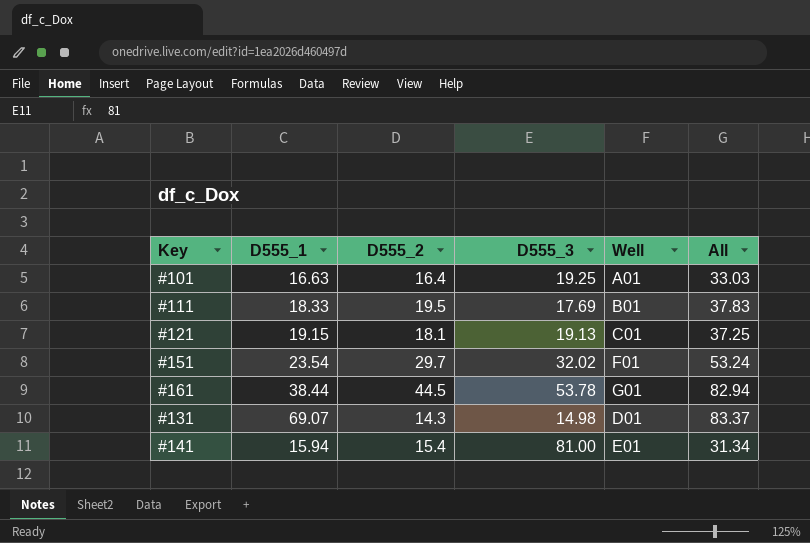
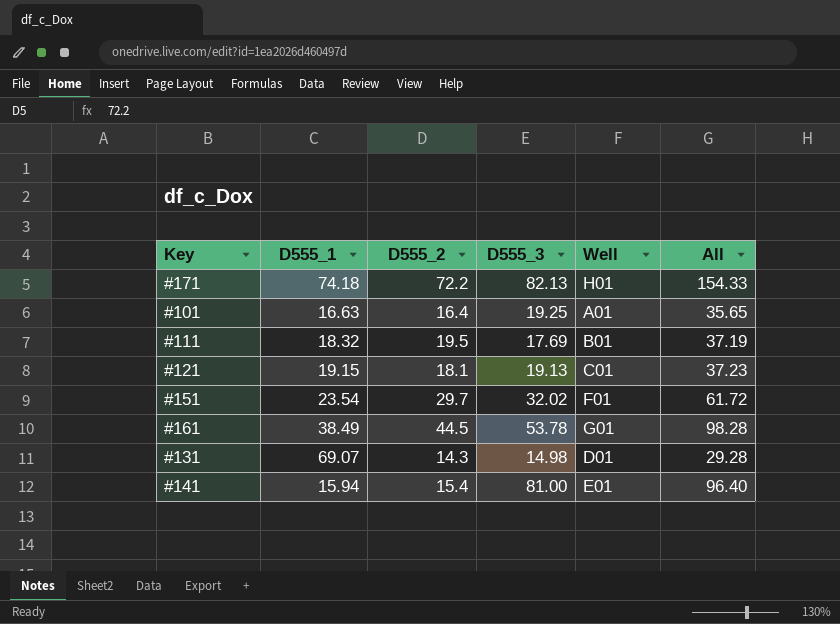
column All | formula: [D555_1] + [D555_2] -> [D555_2] + [D555_3]
row #171: none -> 74.18 | 72.2 | 82.13 | H01 | 154.33
#111 | D555_1: 18.33 -> 18.32
#161 | D555_1: 38.44 -> 38.49

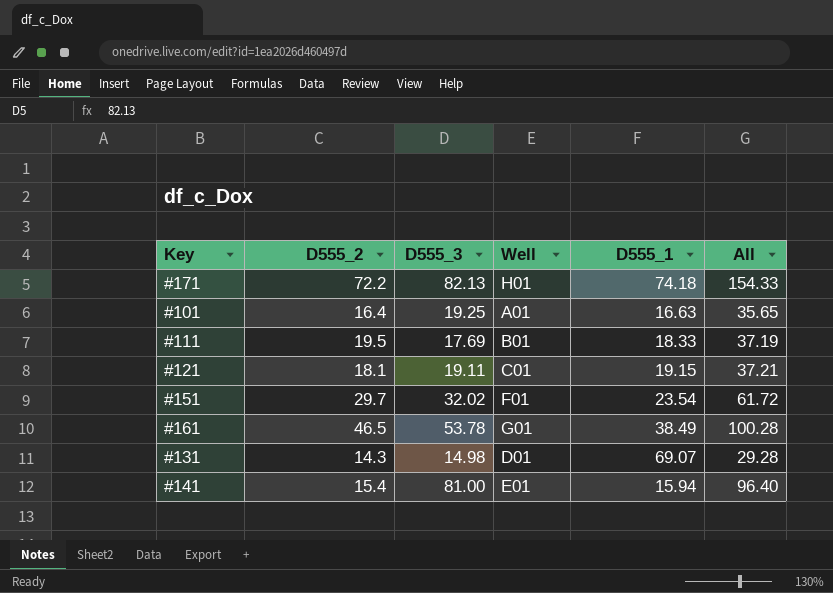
column D555_1 | position: 2 -> 5
#111 | D555_1: 18.32 -> 18.33
#121 | D555_3: 19.13 -> 19.11
#121 | All: 37.23 -> 37.21
#161 | D555_2: 44.5 -> 46.5
#161 | All: 98.28 -> 100.28

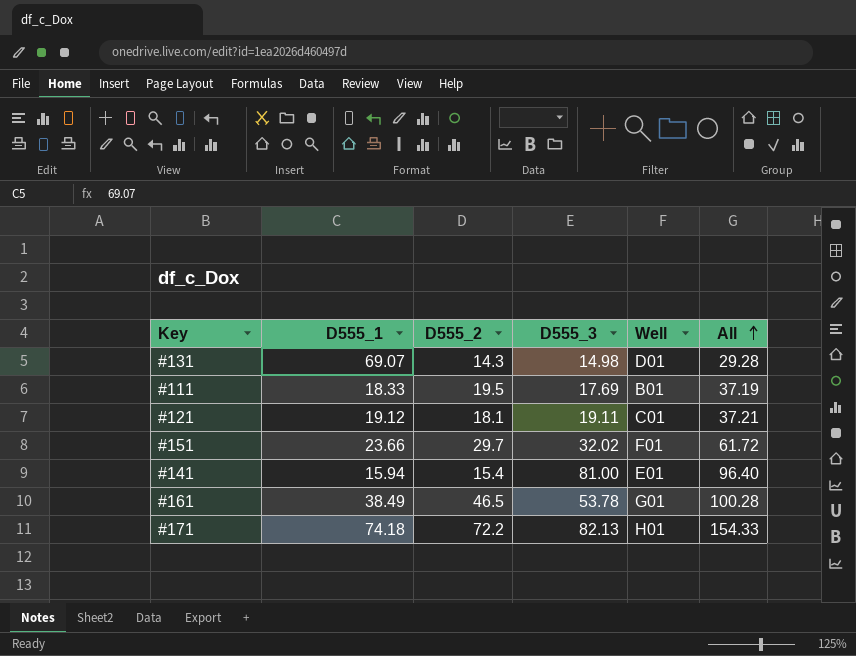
row order: none -> All ascending
column D555_1 | position: 5 -> 2
row #101: 16.4 | 19.25 | A01 | 16.63 | 35.65 -> none
#121 | D555_1: 19.15 -> 19.12
#151 | D555_1: 23.54 -> 23.66

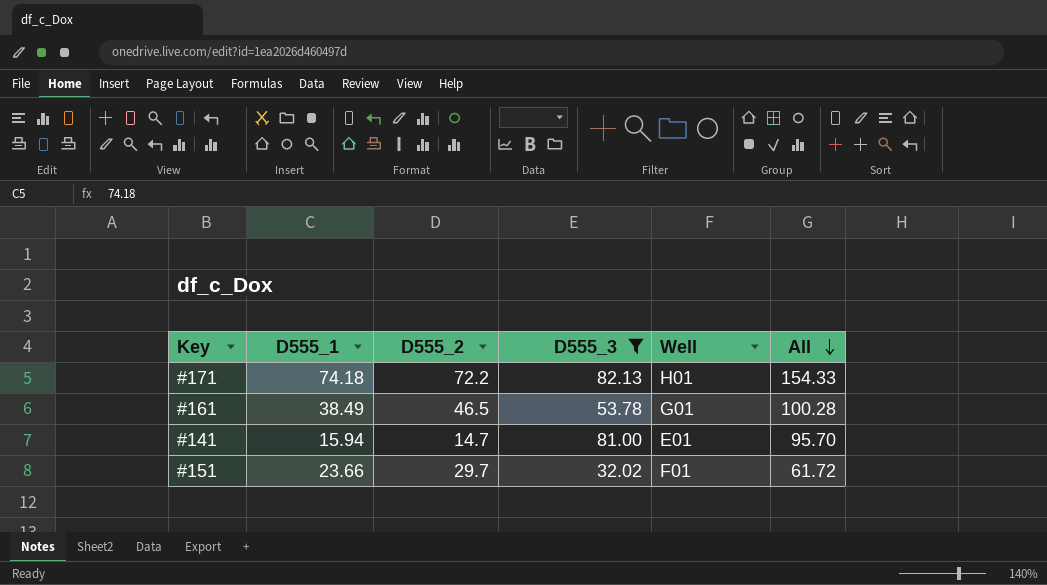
filter: none -> D555_3 >= 32.02
row order: All ascending -> All descending
#141 | D555_2: 15.4 -> 14.7
#141 | All: 96.40 -> 95.70

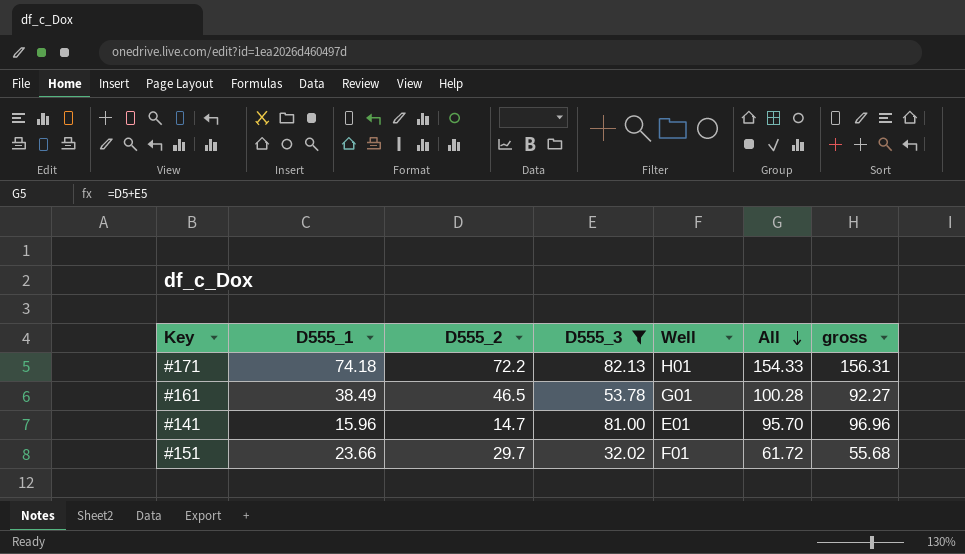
column gross | formula: none -> [D555_1] + [D555_3]
#141 | D555_1: 15.94 -> 15.96

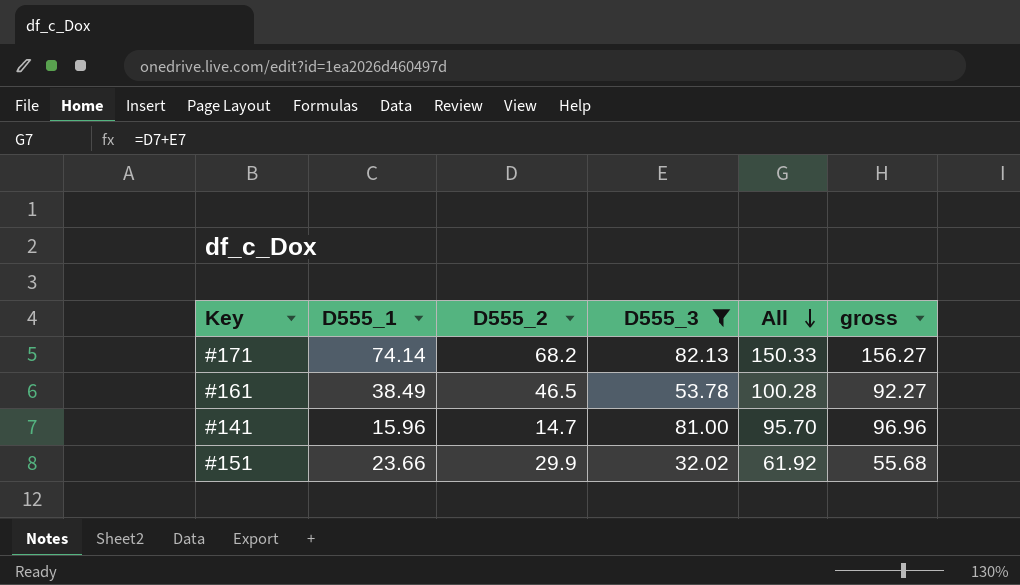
column Well | position: 5 -> none
#171 | D555_1: 74.18 -> 74.14
#171 | D555_2: 72.2 -> 68.2
#171 | All: 154.33 -> 150.33
#171 | gross: 156.31 -> 156.27
#151 | D555_2: 29.7 -> 29.9
#151 | All: 61.72 -> 61.92

